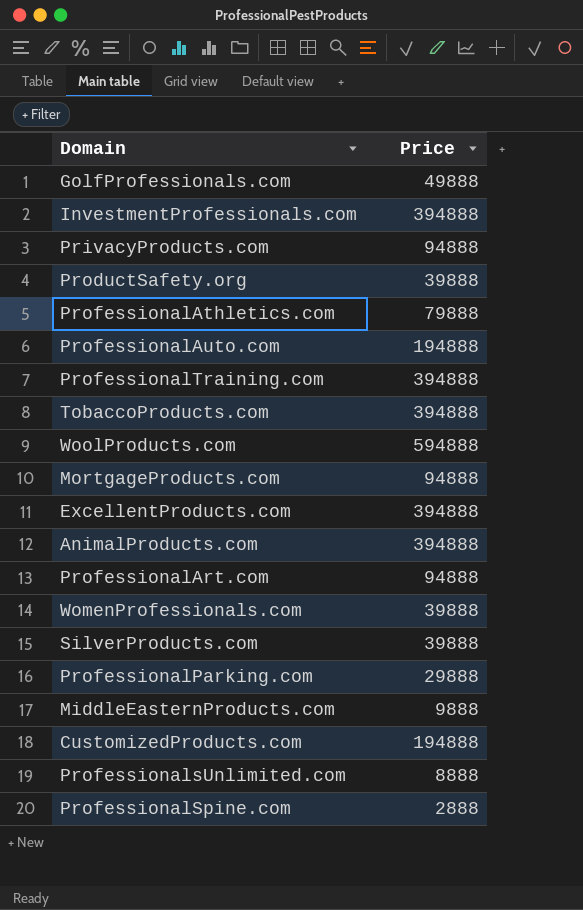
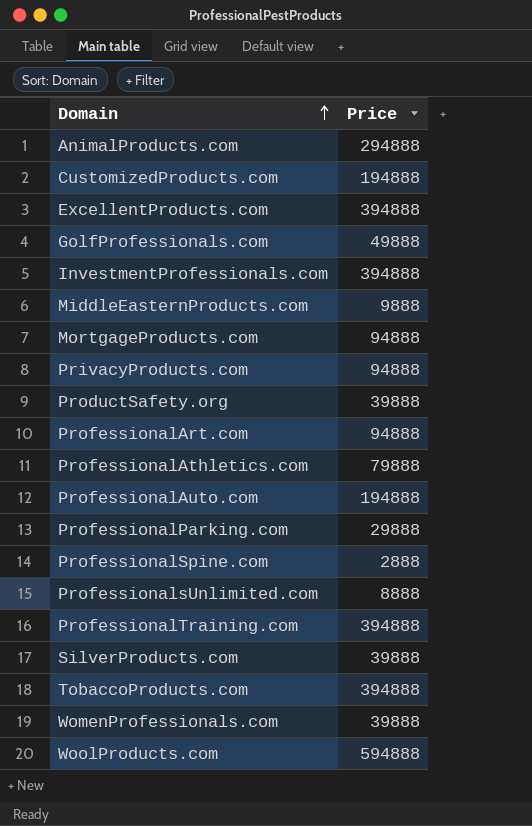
row order: none -> Domain ascending
AnimalProducts.com | Price: 394888 -> 294888

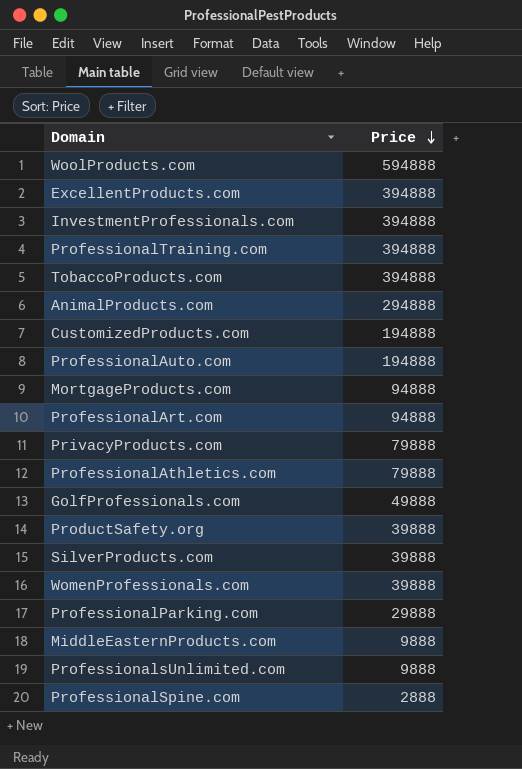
row order: Domain ascending -> Price descending
PrivacyProducts.com | Price: 94888 -> 79888
ProfessionalsUnlimited.com | Price: 8888 -> 9888

